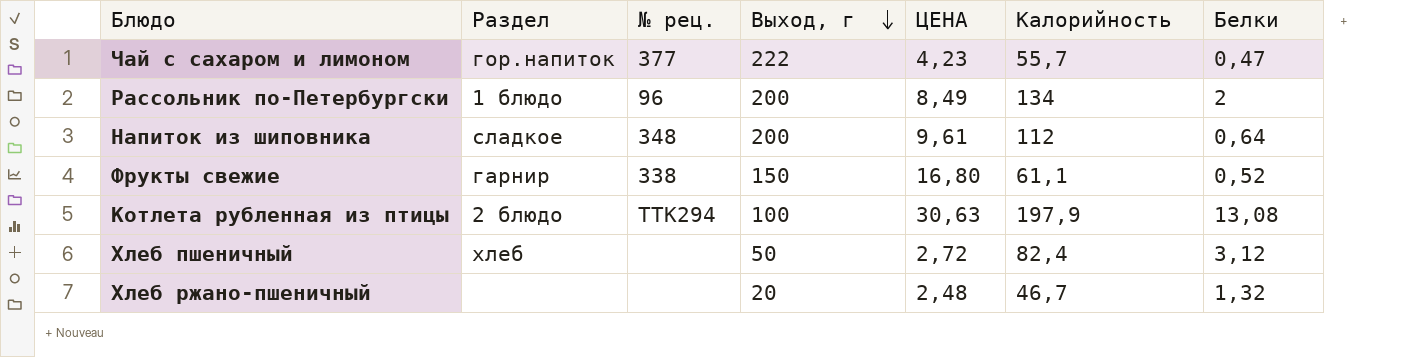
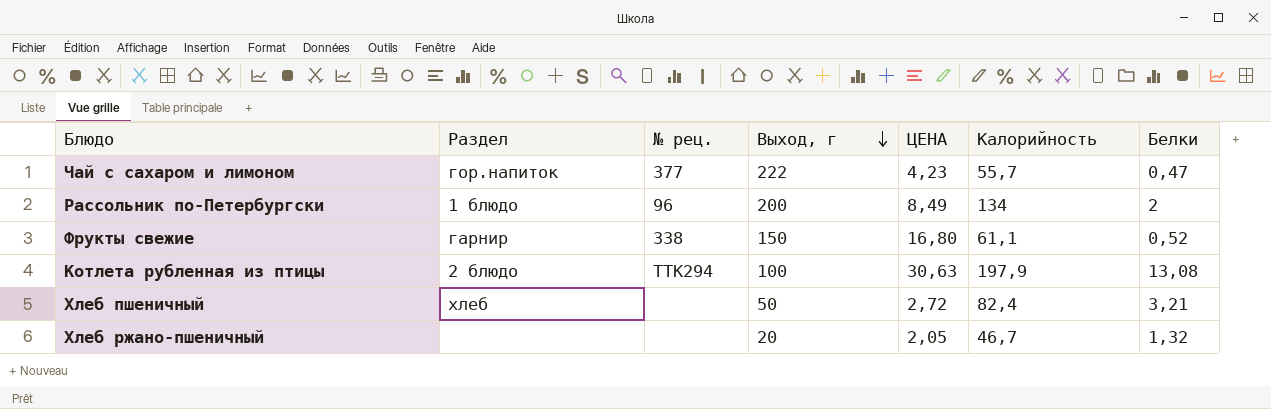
row Напиток из шиповника: сладкое | 348 | 200 | 9,61 | 112 | 0,64 -> none
Хлеб пшеничный | Белки: 3,12 -> 3,21
Хлеб ржано-пшеничный | ЦЕНА: 2,48 -> 2,05

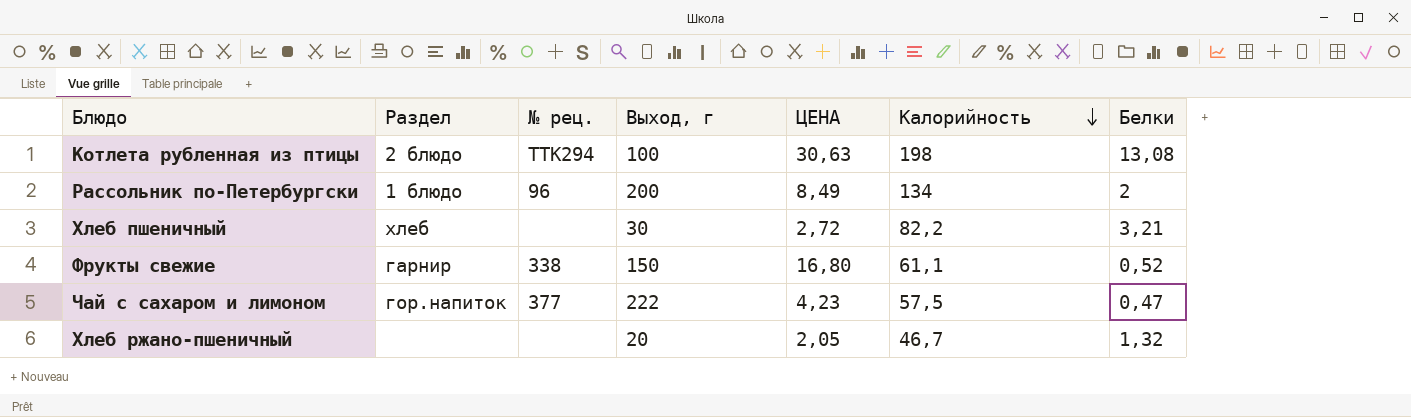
row order: Выход, г descending -> Калорийность descending
Котлета рубленная из птицы | Калорийность: 197,9 -> 198
Хлеб пшеничный | Выход, г: 50 -> 30
Хлеб пшеничный | Калорийность: 82,4 -> 82,2
Чай с сахаром и лимоном | Калорийность: 55,7 -> 57,5

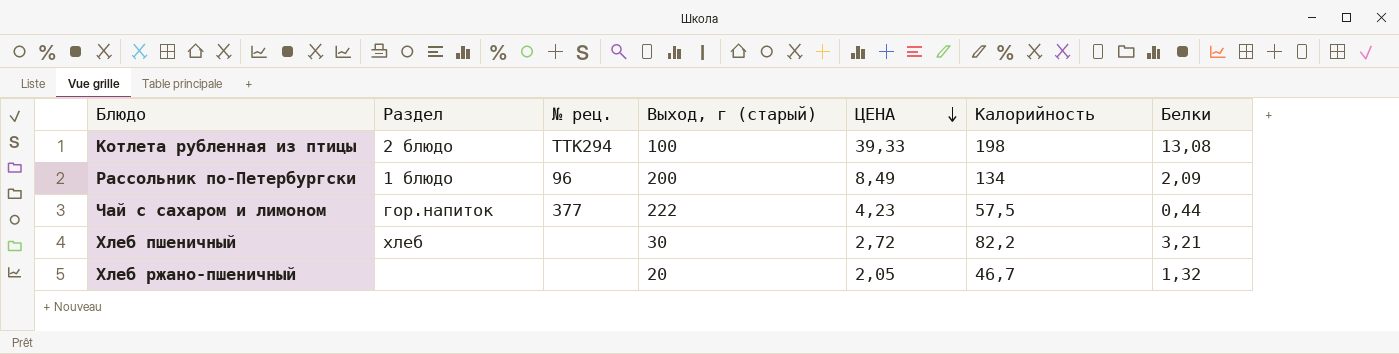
row order: Калорийность descending -> ЦЕНА descending
column name: Выход, г -> Выход, г (старый)
row Фрукты свежие: гарнир | 338 | 150 | 16,80 | 61,1 | 0,52 -> none
Котлета рубленная из птицы | ЦЕНА: 30,63 -> 39,33
Рассольник по-Петербургски | Белки: 2 -> 2,09
Чай с сахаром и лимоном | Белки: 0,47 -> 0,44

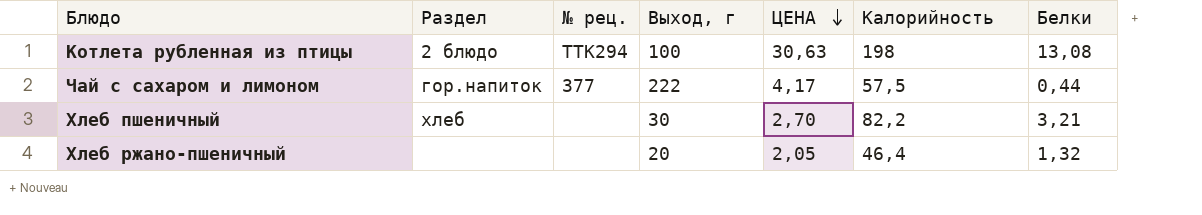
column name: Выход, г (старый) -> Выход, г
row Рассольник по-Петербургски: 1 блюдо | 96 | 200 | 8,49 | 134 | 2,09 -> none
Котлета рубленная из птицы | ЦЕНА: 39,33 -> 30,63
Чай с сахаром и лимоном | ЦЕНА: 4,23 -> 4,17
Хлеб пшеничный | ЦЕНА: 2,72 -> 2,70
Хлеб ржано-пшеничный | Калорийность: 46,7 -> 46,4

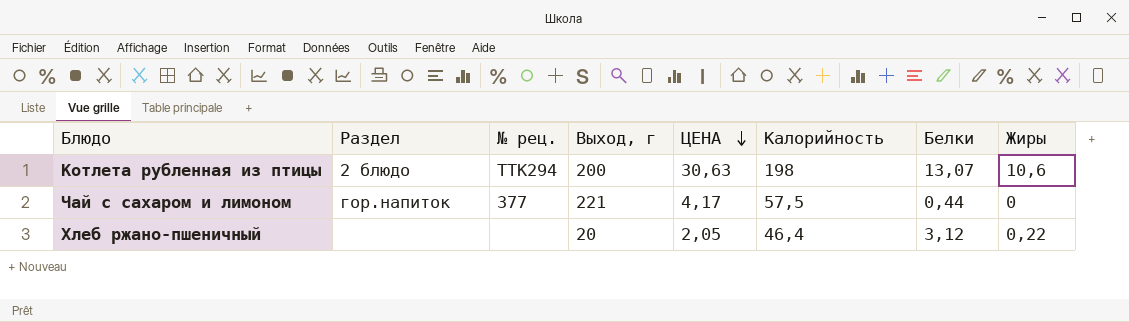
column Жиры | position: none -> 8
row Хлеб пшеничный: хлеб | none | 30 | 2,70 | 82,2 | 3,21 -> none
Котлета рубленная из птицы | Выход, г: 100 -> 200
Котлета рубленная из птицы | Белки: 13,08 -> 13,07
Чай с сахаром и лимоном | Выход, г: 222 -> 221
Хлеб ржано-пшеничный | Белки: 1,32 -> 3,12

